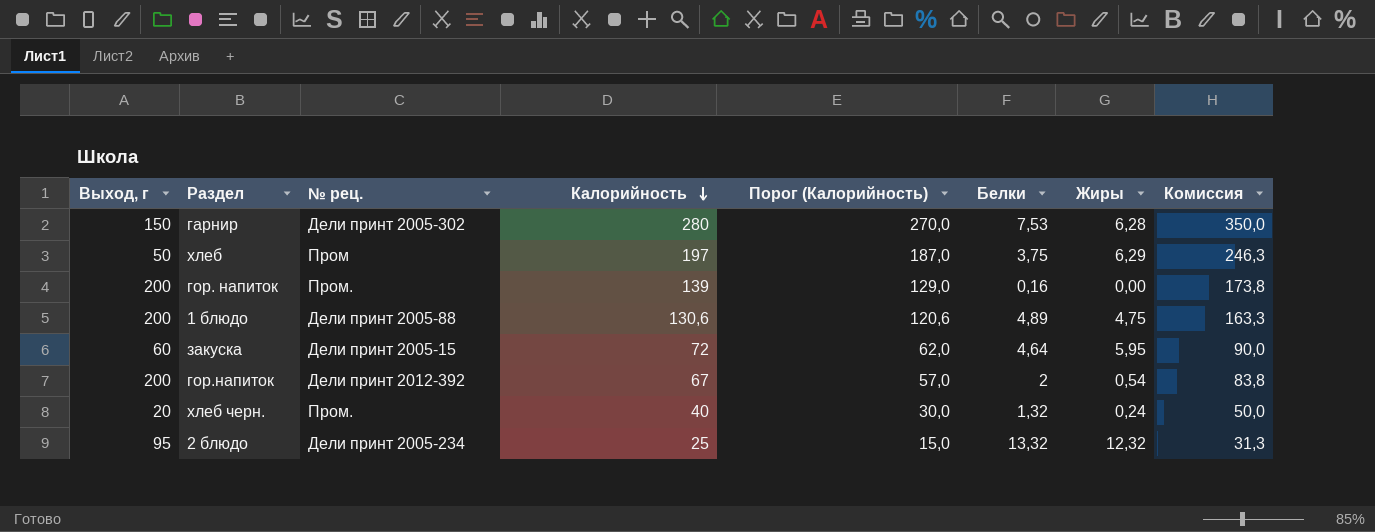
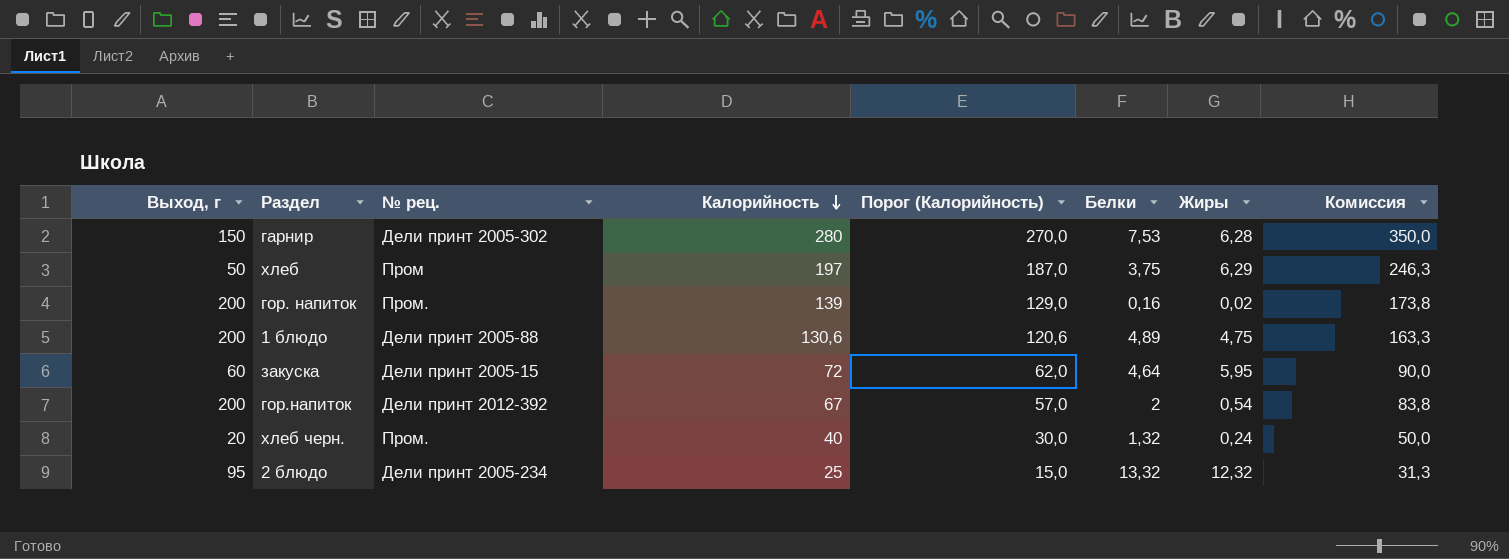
гор. напиток | Жиры: 0,00 -> 0,02

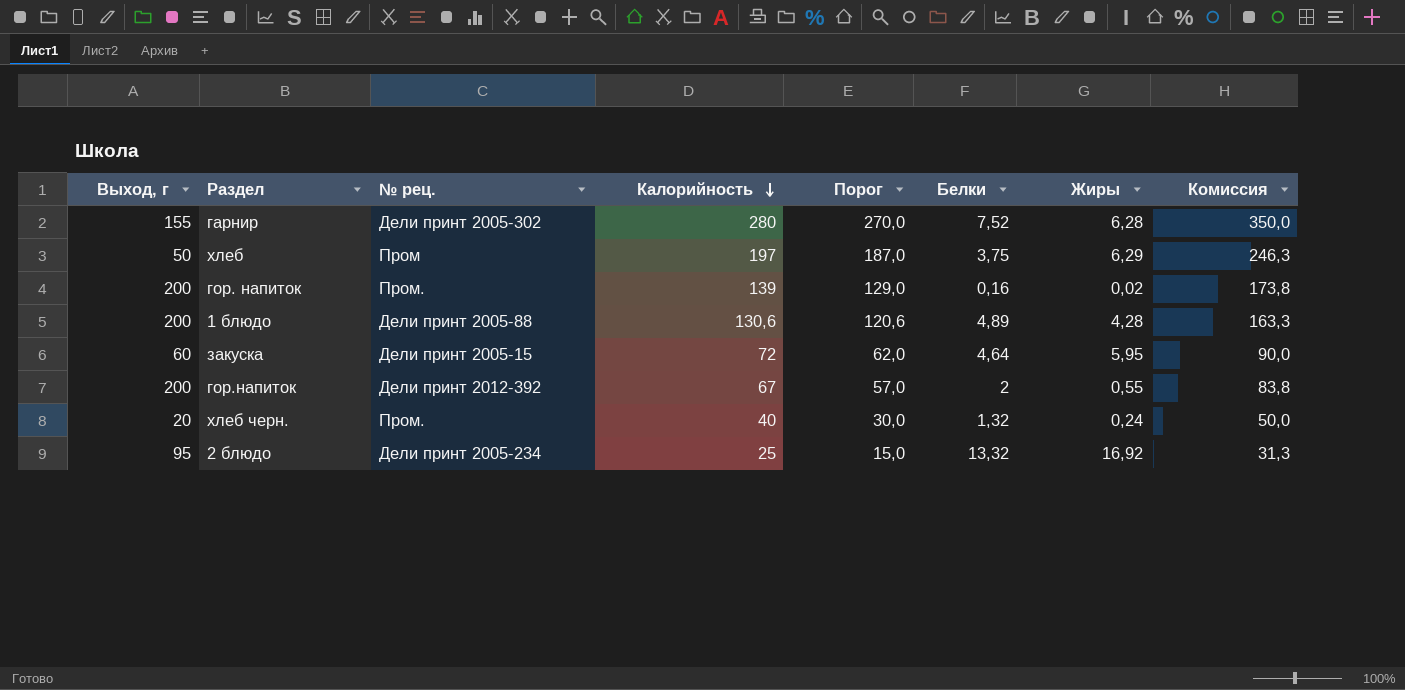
column name: Порог (Калорийность) -> Порог
гарнир | Выход, г: 150 -> 155
гарнир | Белки: 7,53 -> 7,52
1 блюдо | Жиры: 4,75 -> 4,28
гор.напиток | Жиры: 0,54 -> 0,55
2 блюдо | Жиры: 12,32 -> 16,92

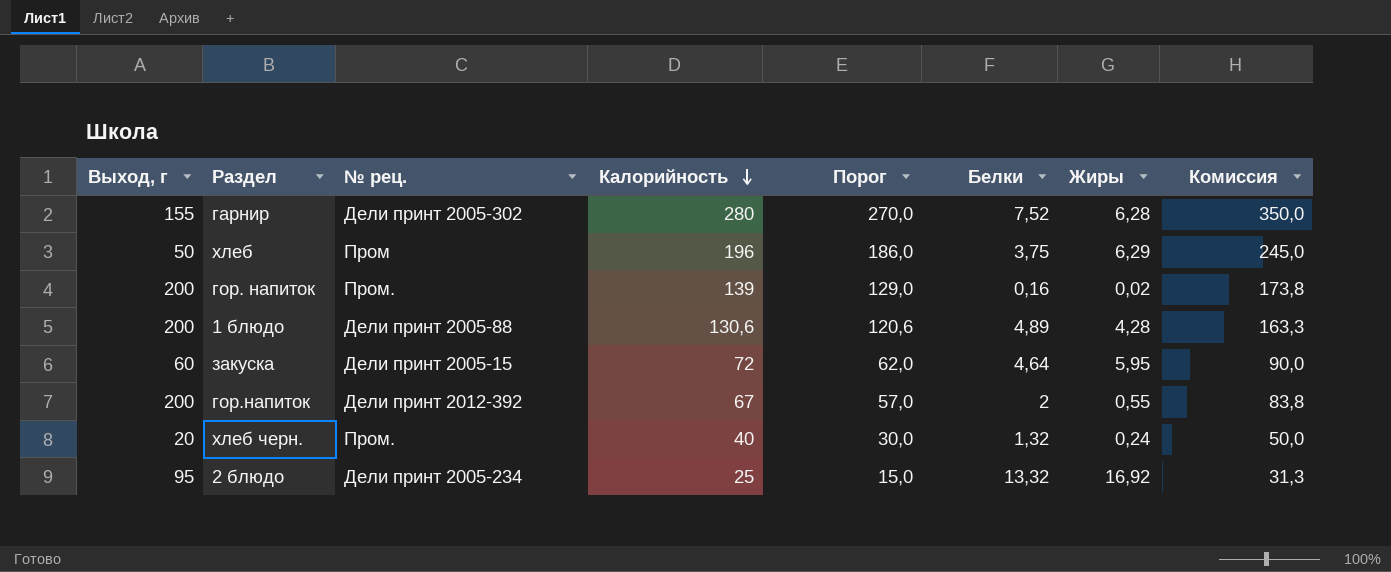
хлеб | Калорийность: 197 -> 196
хлеб | Порог: 187,0 -> 186,0
хлеб | Комиссия: 246,3 -> 245,0

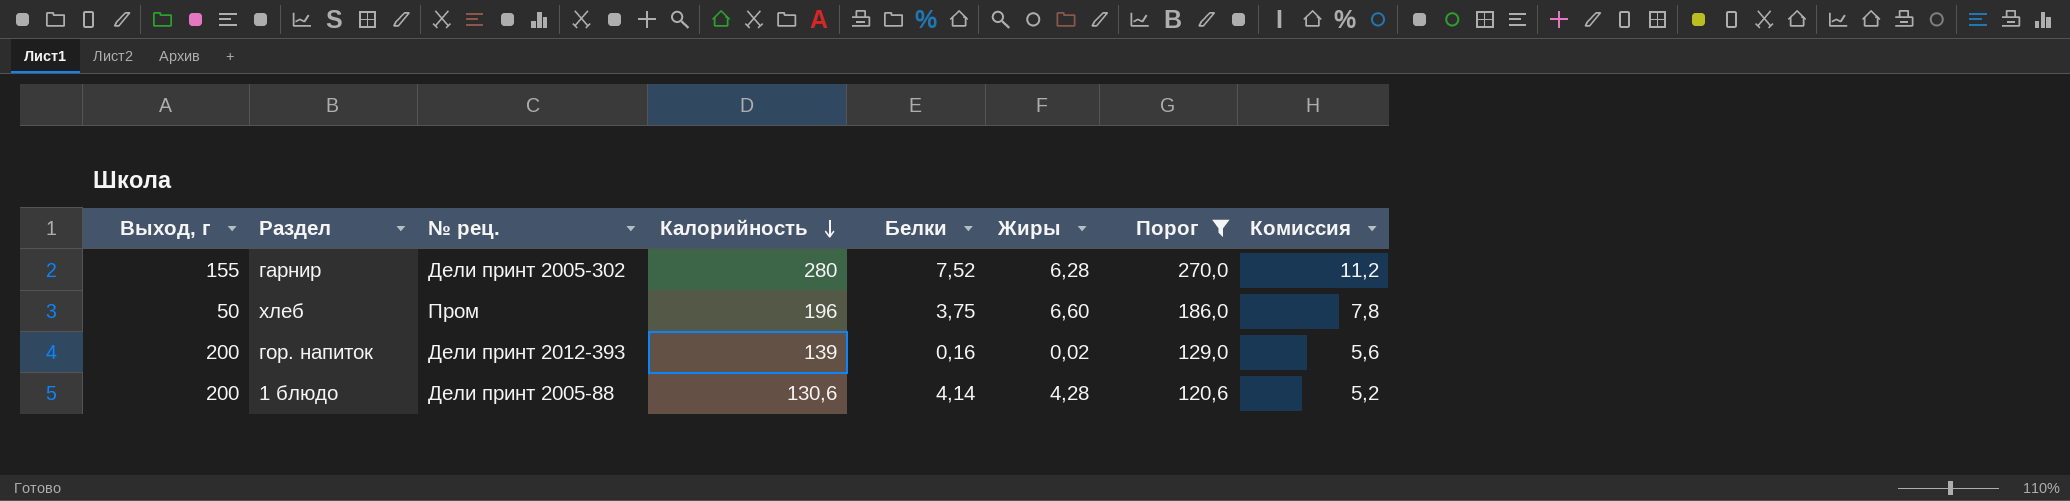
filter: none -> Порог >= 120,6
column Порог | position: 5 -> 7
column Комиссия | formula: [Калорийность] * 1,25 -> [Калорийность] * 0,04
хлеб | Жиры: 6,29 -> 6,60
гор. напиток | № рец.: Пром. -> Дели принт 2012-393
1 блюдо | Белки: 4,89 -> 4,14

